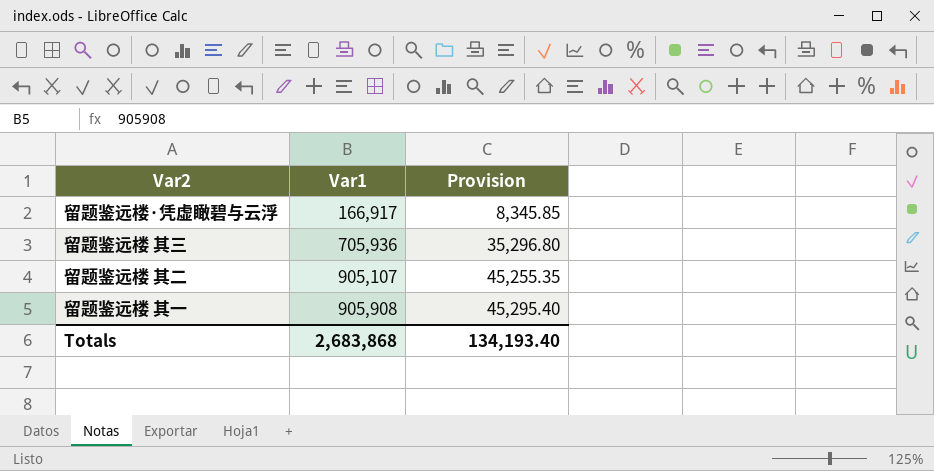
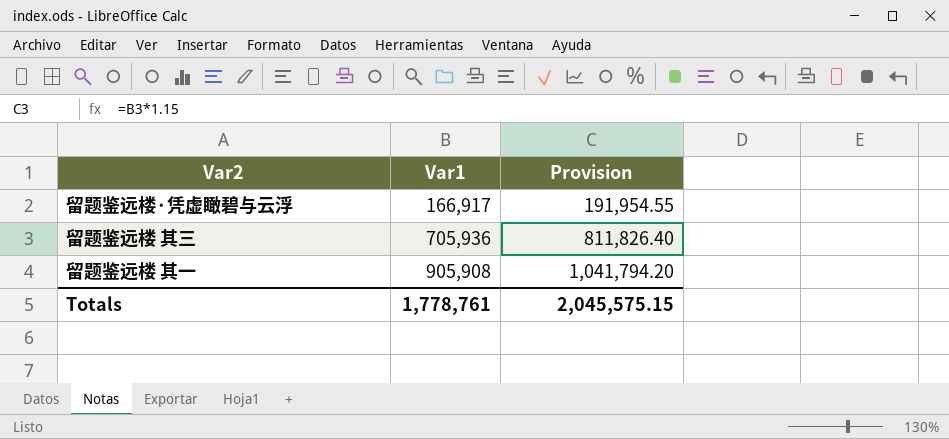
column Provision | formula: [Var1] * 0.05 -> [Var1] * 1.15
row 留题鉴远楼 其二: 905,107 | 45,255.35 -> none
Totals | Var1: 2,683,868 -> 1,778,761
Totals | Provision: 134,193.40 -> 2,045,575.15

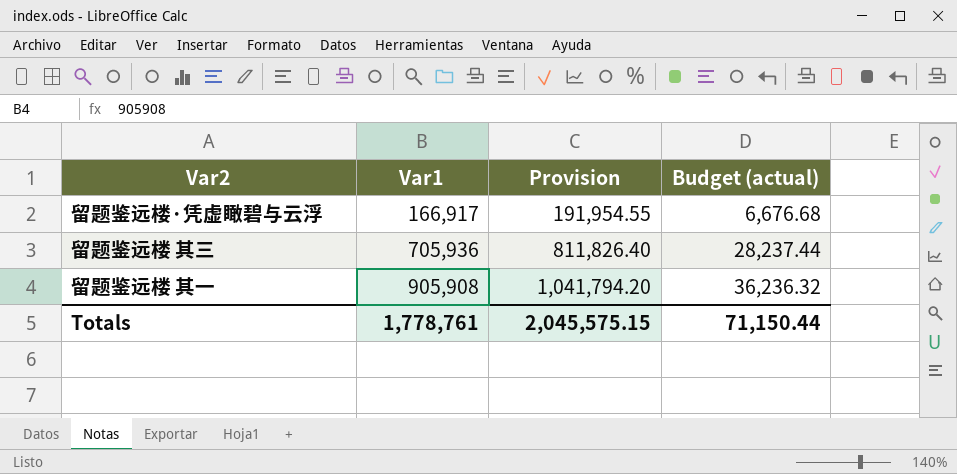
column Budget (actual) | formula: none -> [Var1] * 0.04

